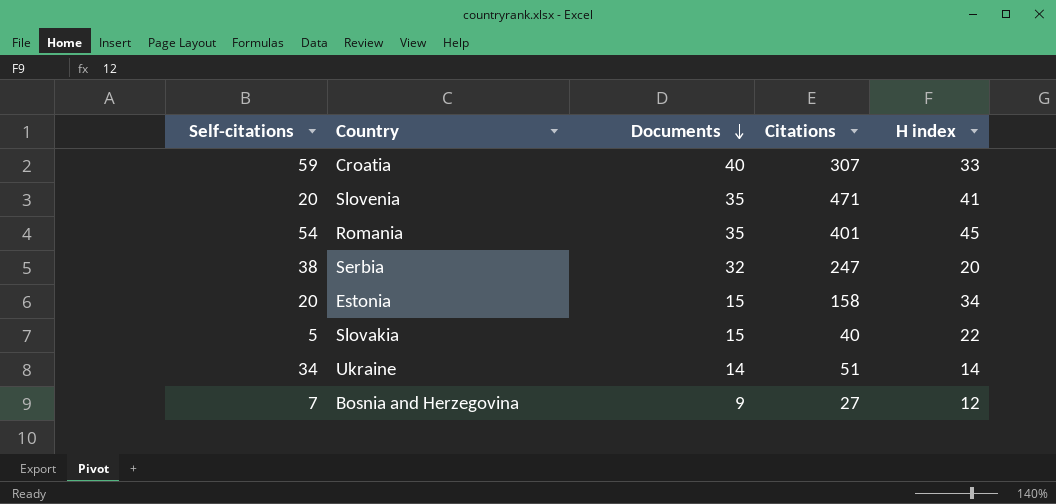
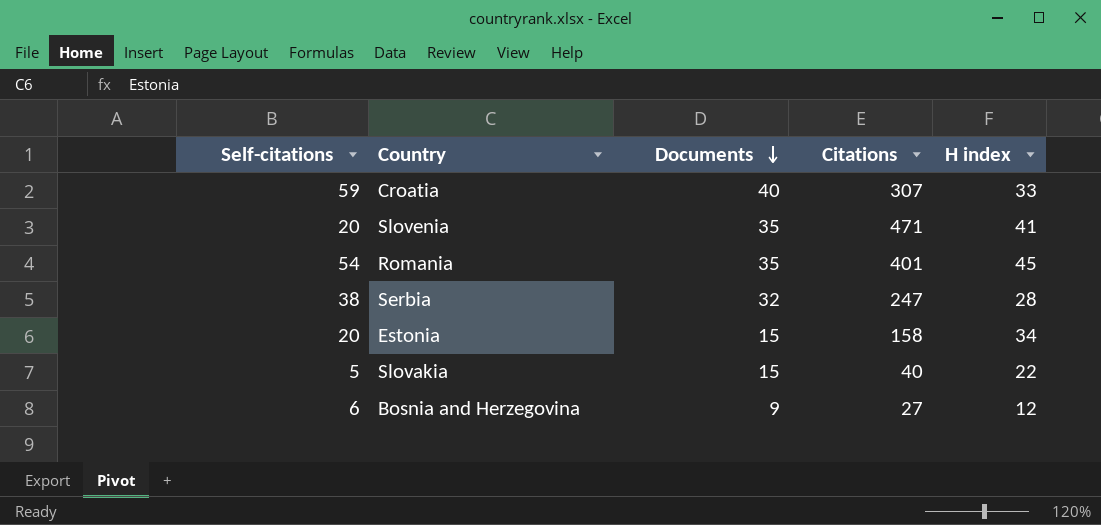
row Ukraine: 34 | 14 | 51 | 14 -> none
Serbia | H index: 20 -> 28
Bosnia and Herzegovina | Self-citations: 7 -> 6

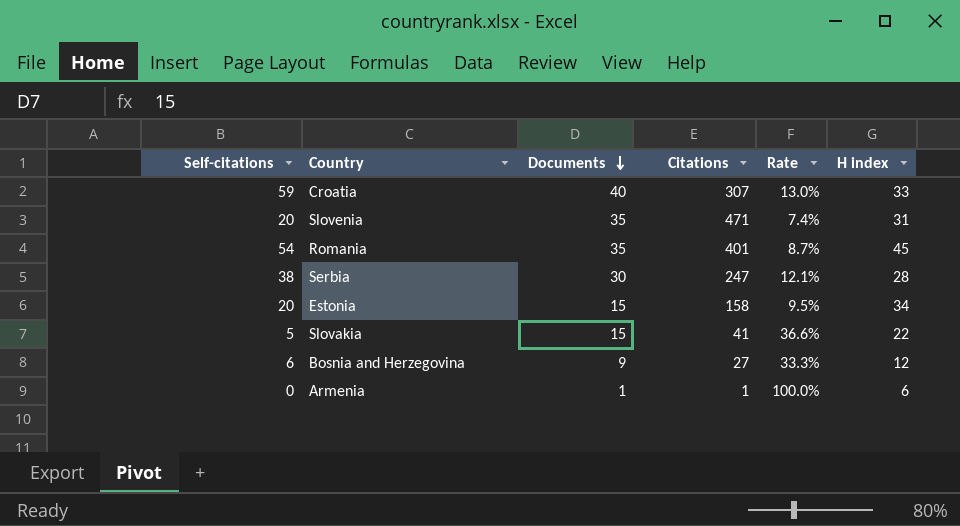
column Rate | formula: none -> [Documents] / [Citations]
Slovenia | H index: 41 -> 31
Serbia | Documents: 32 -> 30
Slovakia | Citations: 40 -> 41
row Armenia: none -> 0 | 1 | 1 | 100.0% | 6

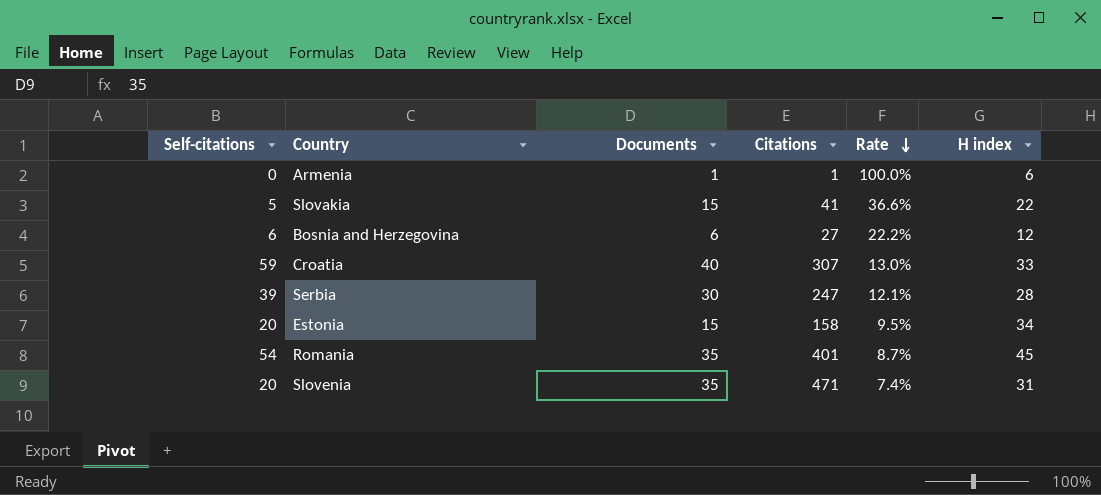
row order: Documents descending -> Rate descending
Bosnia and Herzegovina | Documents: 9 -> 6
Bosnia and Herzegovina | Rate: 33.3% -> 22.2%
Serbia | Self-citations: 38 -> 39

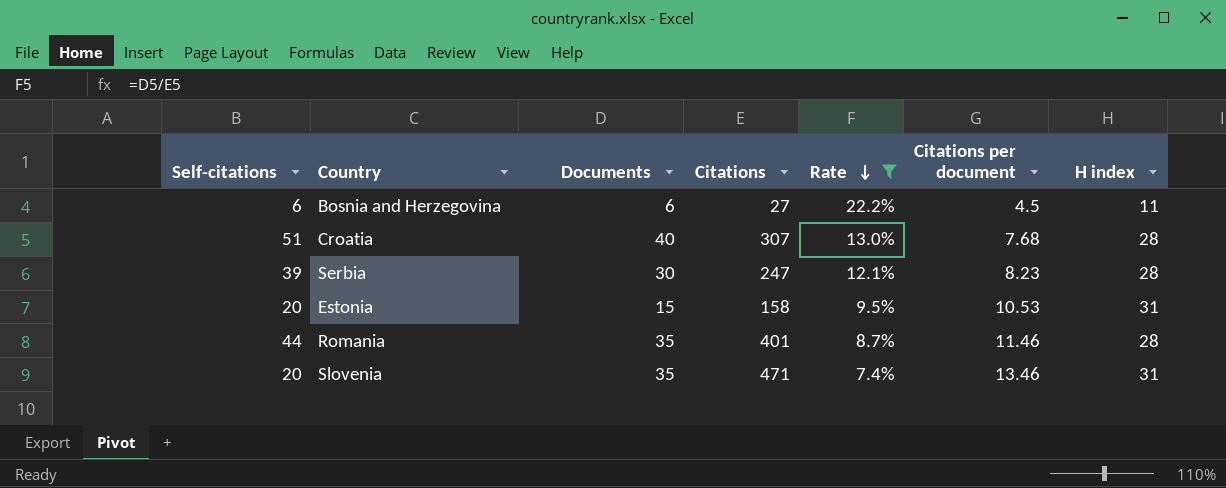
filter: none -> Rate <= 22.2%
column Citations per document | formula: none -> [Citations] / [Documents]
Bosnia and Herzegovina | H index: 12 -> 11
Croatia | Self-citations: 59 -> 51
Croatia | H index: 33 -> 28
Estonia | H index: 34 -> 31
Romania | Self-citations: 54 -> 44
Romania | H index: 45 -> 28

